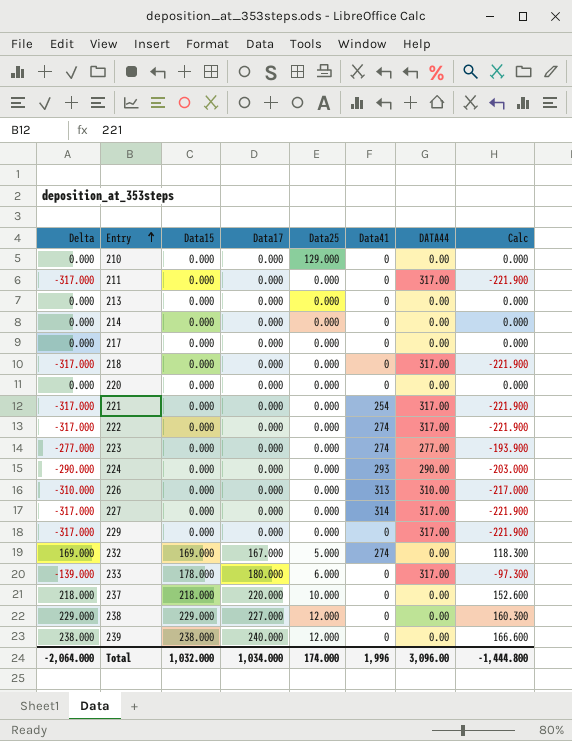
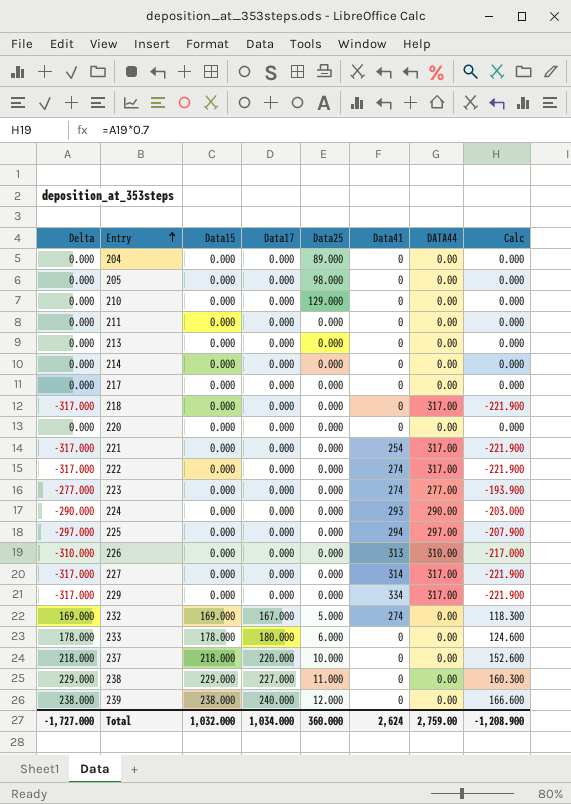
row 204: none -> 0.000 | 0.000 | 0.000 | 89.000 | 0 | 0.00 | 0.000
row 205: none -> 0.000 | 0.000 | 0.000 | 98.000 | 0 | 0.00 | 0.000
211 | Delta: -317.000 -> 0.000
211 | DATA44: 317.00 -> 0.00
211 | Calc: -221.900 -> 0.000
row 225: none -> -297.000 | 0.000 | 0.000 | 0.000 | 294 | 297.00 | -207.900
229 | Data41: 0 -> 334
233 | Delta: -139.000 -> 178.000
233 | DATA44: 317.00 -> 0.00
233 | Calc: -97.300 -> 124.600
238 | Data25: 12.000 -> 11.000
Total | Delta: -2,064.000 -> -1,727.000
Total | Data25: 174.000 -> 360.000
Total | Data41: 1,996 -> 2,624
Total | DATA44: 3,096.00 -> 2,759.00
Total | Calc: -1,444.800 -> -1,208.900

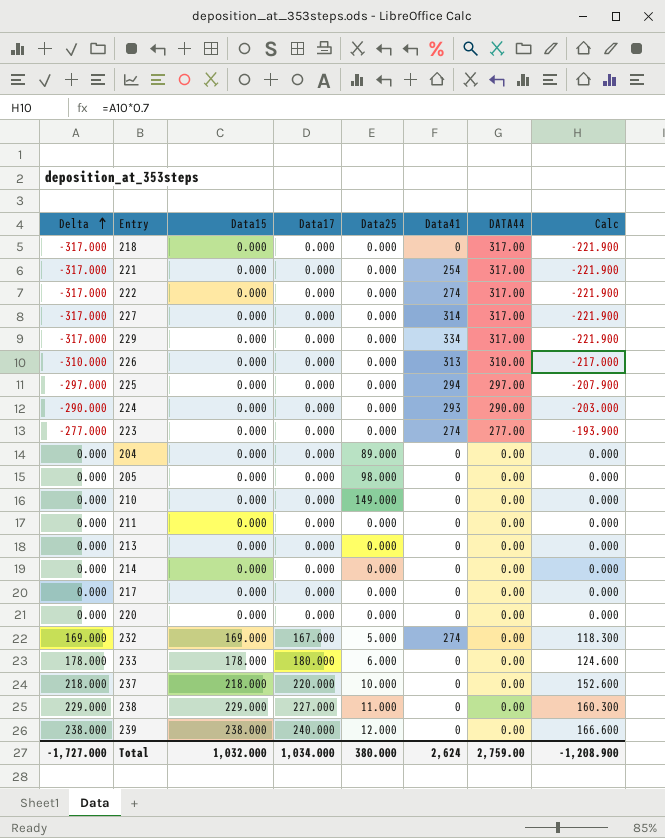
row order: Entry ascending -> Delta ascending
210 | Data25: 129.000 -> 149.000
Total | Data25: 360.000 -> 380.000

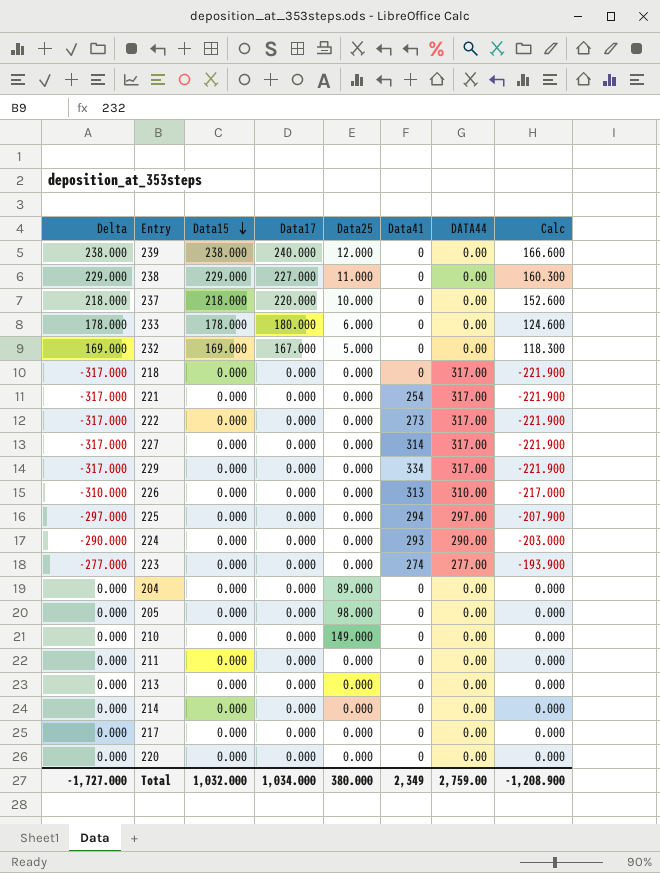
row order: Delta ascending -> Data15 descending
232 | Data41: 274 -> 0
222 | Data41: 274 -> 273
Total | Data41: 2,624 -> 2,349

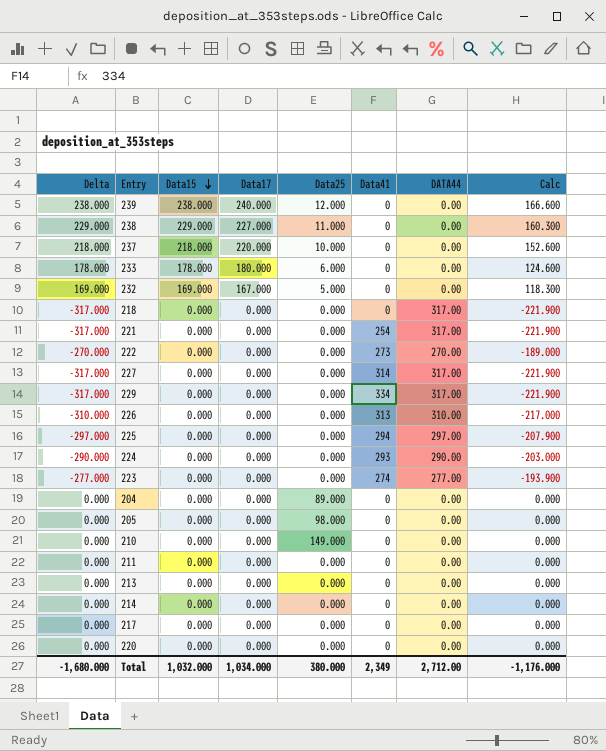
222 | Delta: -317.000 -> -270.000
222 | DATA44: 317.00 -> 270.00
222 | Calc: -221.900 -> -189.000
Total | Delta: -1,727.000 -> -1,680.000
Total | DATA44: 2,759.00 -> 2,712.00
Total | Calc: -1,208.900 -> -1,176.000

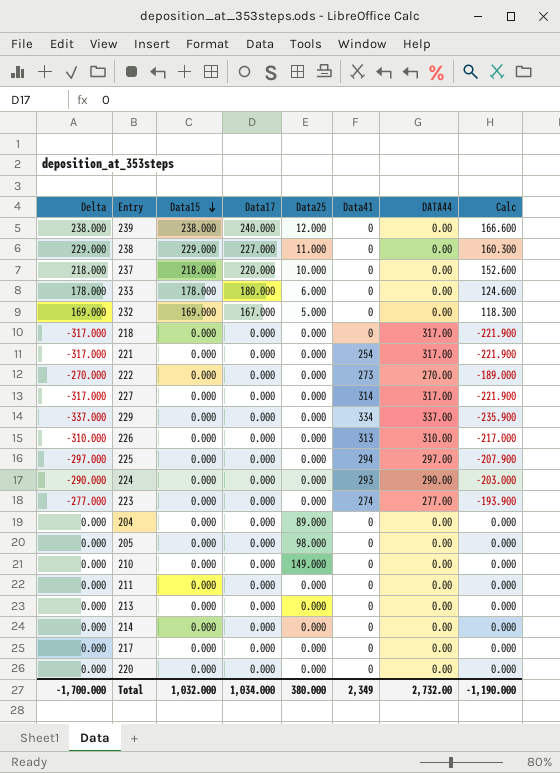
229 | Delta: -317.000 -> -337.000
229 | DATA44: 317.00 -> 337.00
229 | Calc: -221.900 -> -235.900
Total | Delta: -1,680.000 -> -1,700.000
Total | DATA44: 2,712.00 -> 2,732.00
Total | Calc: -1,176.000 -> -1,190.000

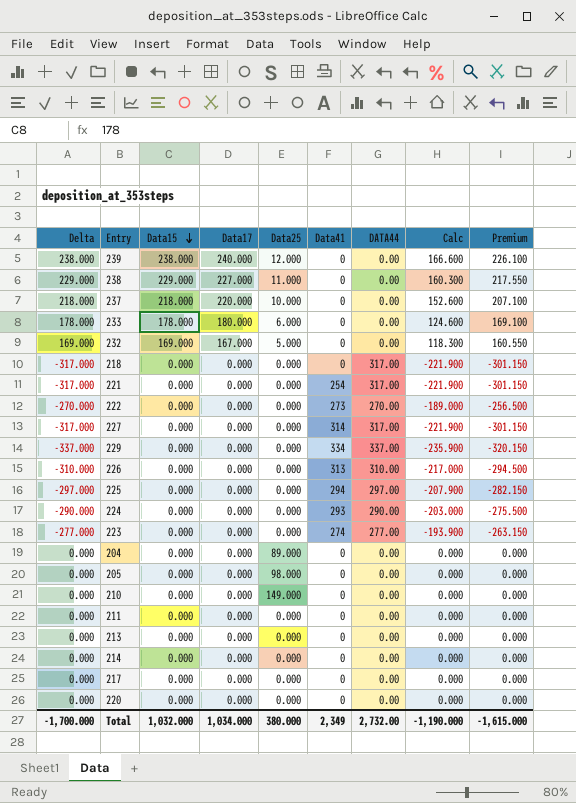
column Premium | formula: none -> [Delta] * 0.95

